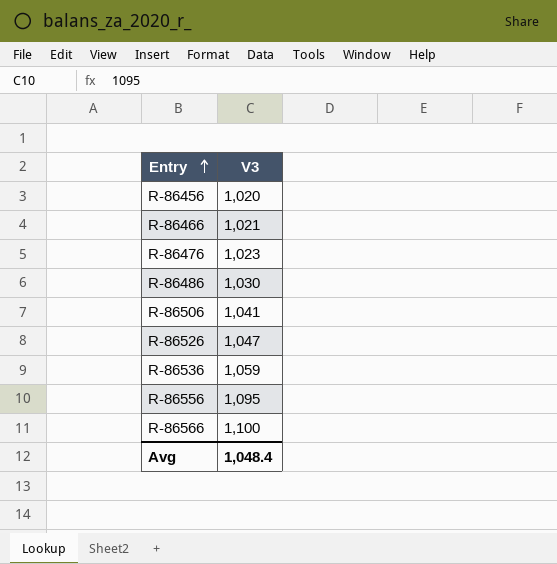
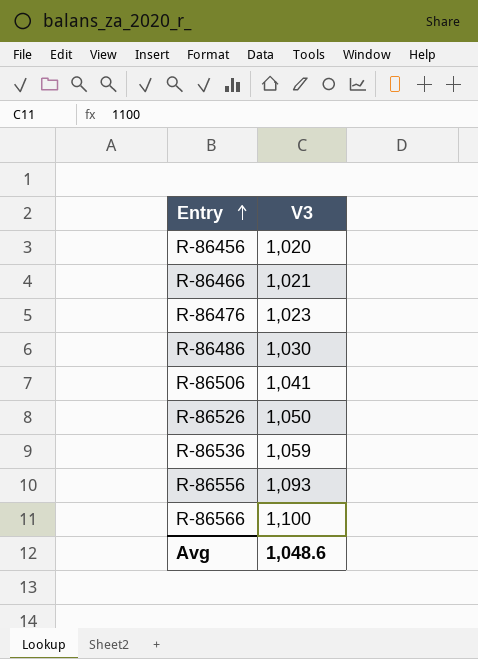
R-86526 | V3: 1,047 -> 1,050
R-86556 | V3: 1,095 -> 1,093
Avg | V3: 1,048.4 -> 1,048.6

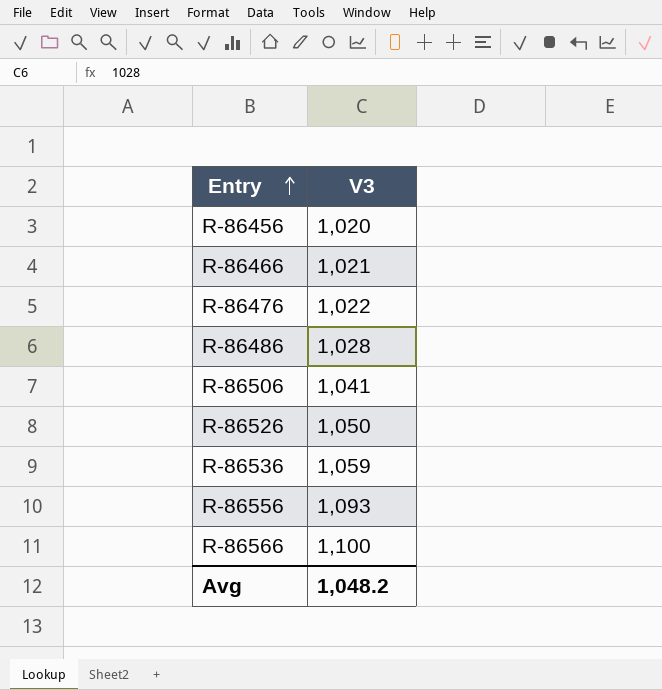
R-86476 | V3: 1,023 -> 1,022
R-86486 | V3: 1,030 -> 1,028
Avg | V3: 1,048.6 -> 1,048.2

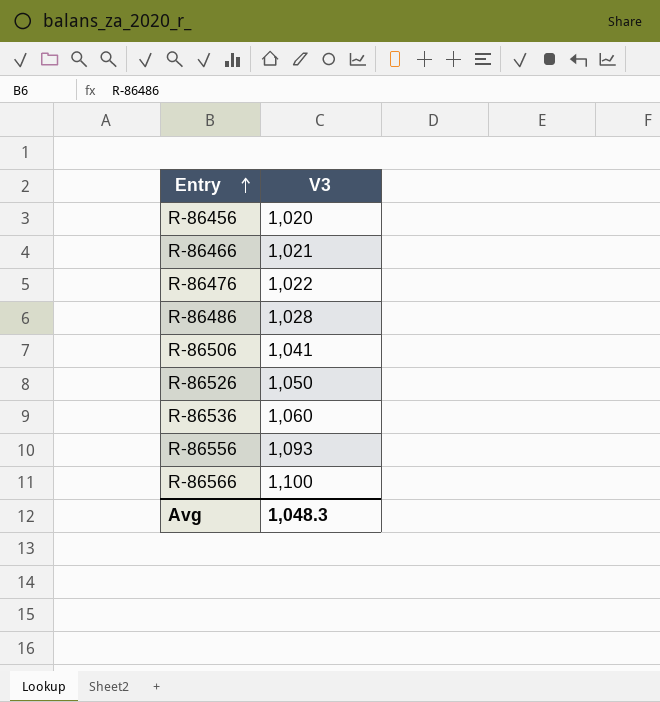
R-86536 | V3: 1,059 -> 1,060
Avg | V3: 1,048.2 -> 1,048.3

